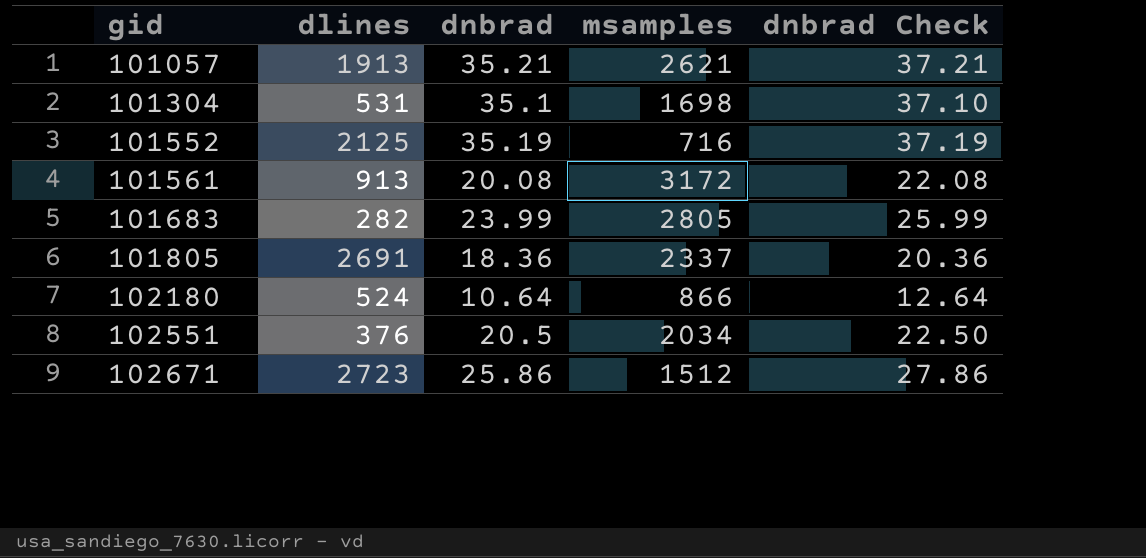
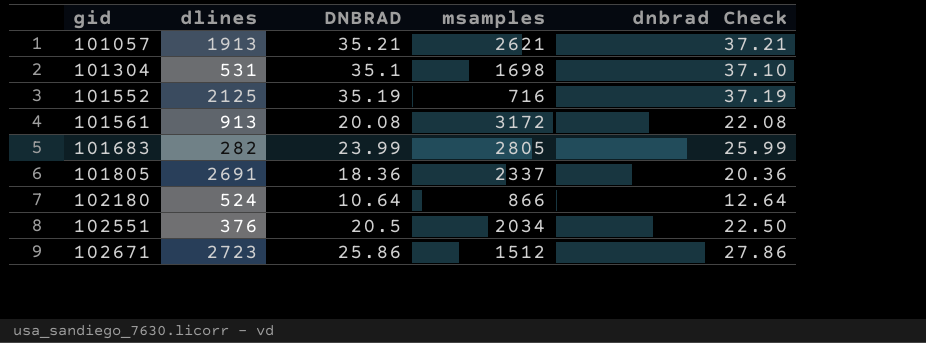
column name: dnbrad -> DNBRAD

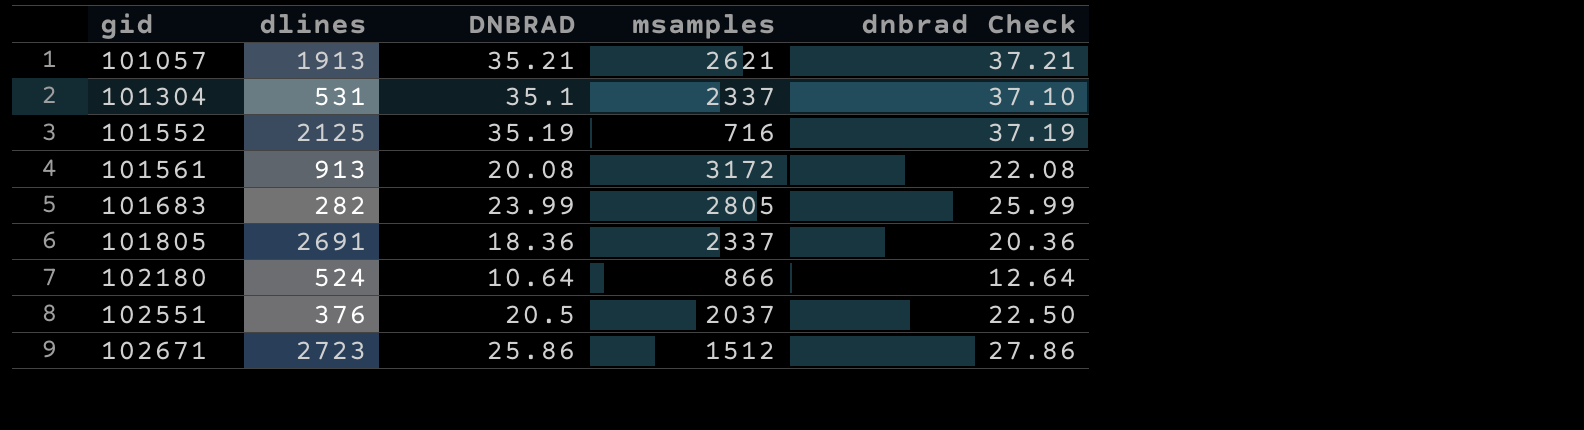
101304 | msamples: 1698 -> 2337
102551 | msamples: 2034 -> 2037

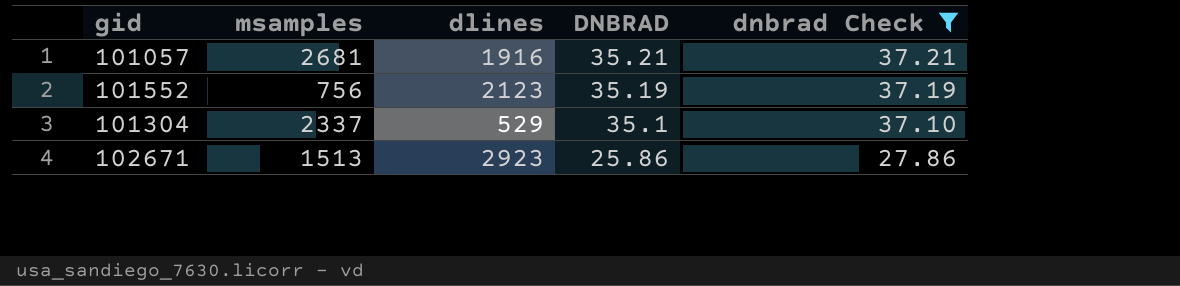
filter: none -> dnbrad Check >= 27.86
row order: gid ascending -> DNBRAD descending
column msamples | position: 4 -> 2
101057 | msamples: 2621 -> 2681
101057 | dlines: 1913 -> 1916
101552 | msamples: 716 -> 756
101552 | dlines: 2125 -> 2123
101304 | dlines: 531 -> 529
102671 | msamples: 1512 -> 1513
102671 | dlines: 2723 -> 2923

